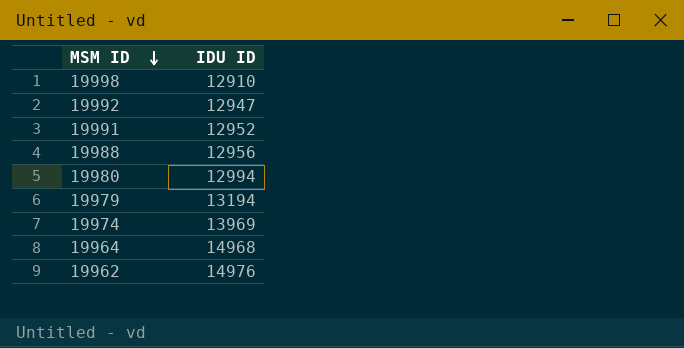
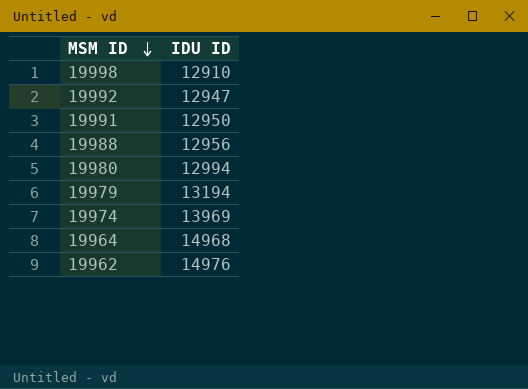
19991 | IDU ID: 12952 -> 12950

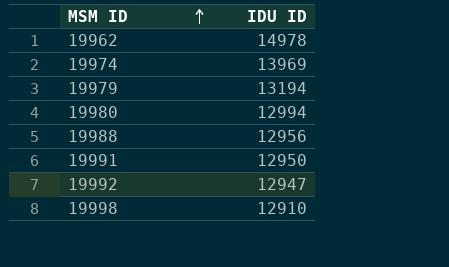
row order: MSM ID descending -> MSM ID ascending
row 19964: 14968 -> none
19962 | IDU ID: 14976 -> 14978

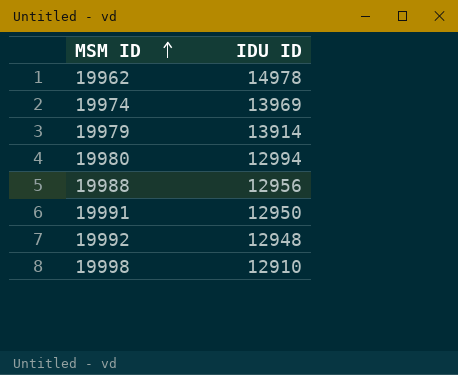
19979 | IDU ID: 13194 -> 13914
19992 | IDU ID: 12947 -> 12948

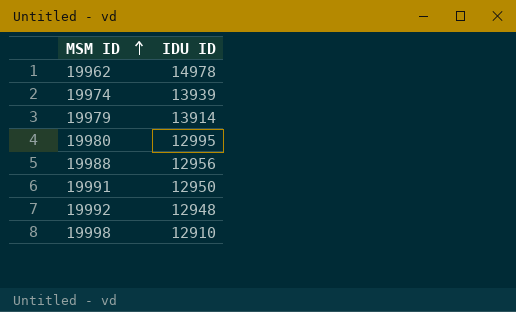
19974 | IDU ID: 13969 -> 13939
19980 | IDU ID: 12994 -> 12995

